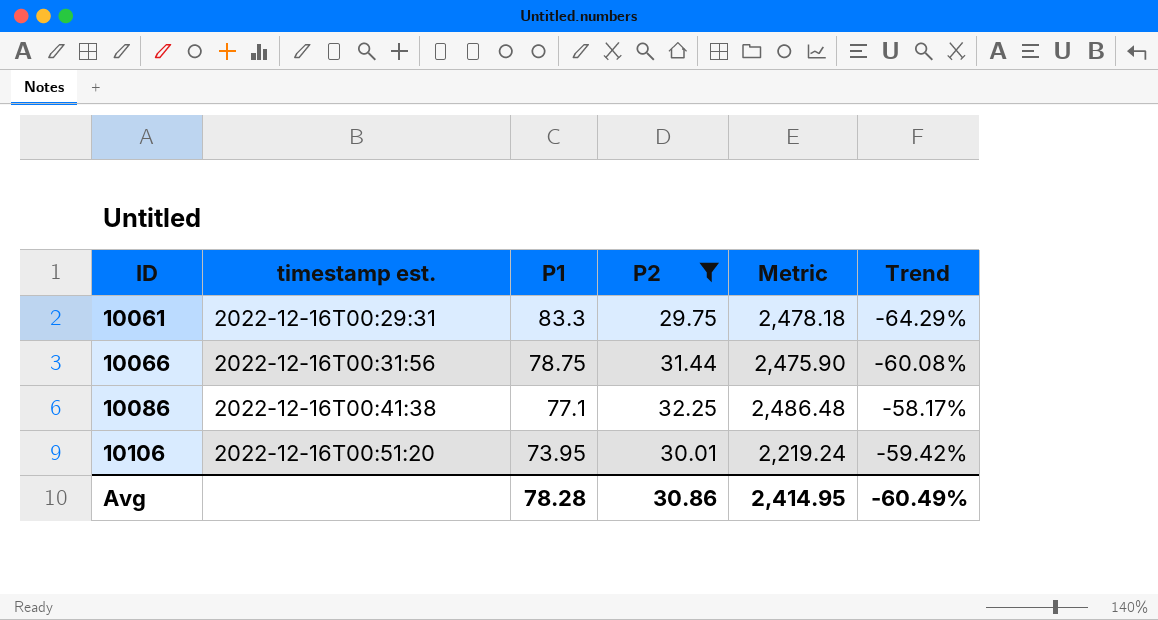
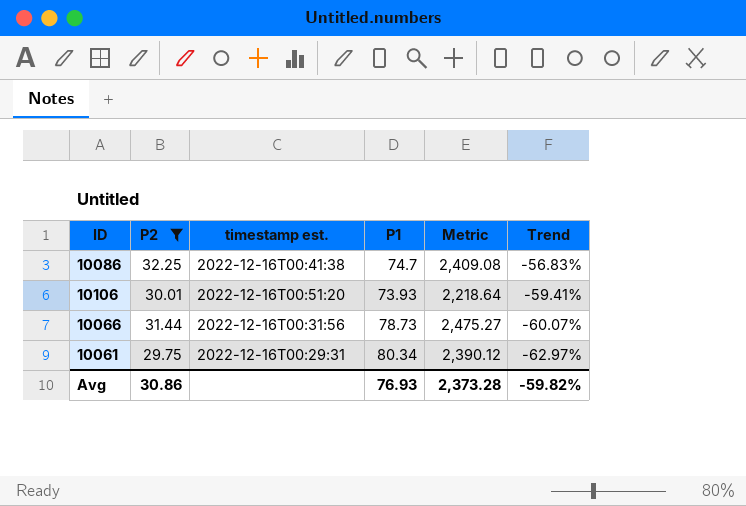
row order: ID ascending -> Trend descending
column P2 | position: 4 -> 2
10086 | P1: 77.1 -> 74.7
10086 | Metric: 2,486.48 -> 2,409.08
10086 | Trend: -58.17% -> -56.83%
10106 | P1: 73.95 -> 73.93
10106 | Metric: 2,219.24 -> 2,218.64
10106 | Trend: -59.42% -> -59.41%
10066 | P1: 78.75 -> 78.73
10066 | Metric: 2,475.90 -> 2,475.27
10066 | Trend: -60.08% -> -60.07%
10061 | P1: 83.3 -> 80.34
10061 | Metric: 2,478.18 -> 2,390.12
10061 | Trend: -64.29% -> -62.97%
Avg | P1: 78.28 -> 76.93
Avg | Metric: 2,414.95 -> 2,373.28
Avg | Trend: -60.49% -> -59.82%

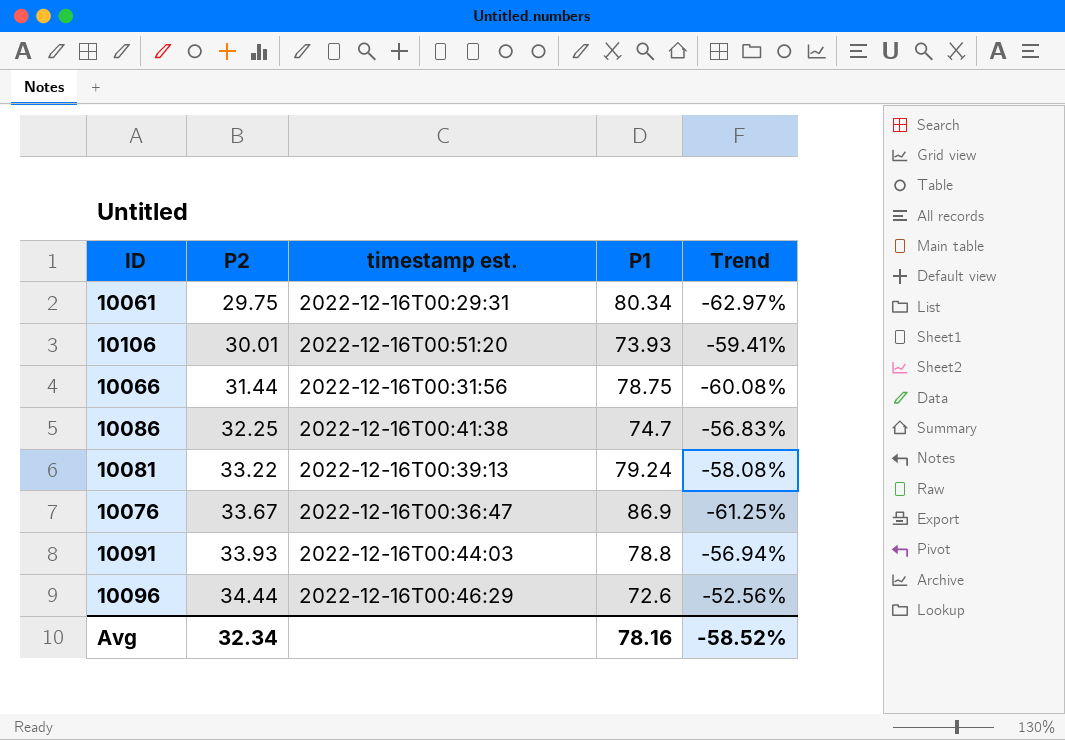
filter: P2 <= 32.25 -> none
row order: Trend descending -> P2 ascending
column Metric | formula: [P2] * [P1] -> none
10066 | P1: 78.73 -> 78.75
10066 | Trend: -60.07% -> -60.08%
Avg | P2: 30.86 -> 32.34
Avg | P1: 76.93 -> 78.16
Avg | Trend: -59.82% -> -58.52%

